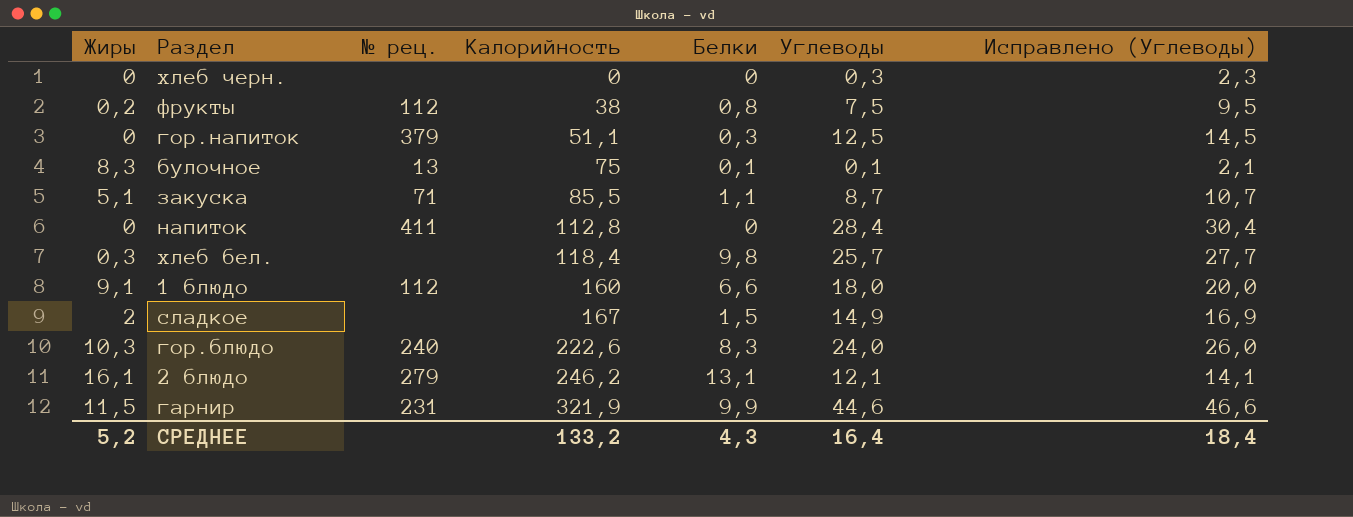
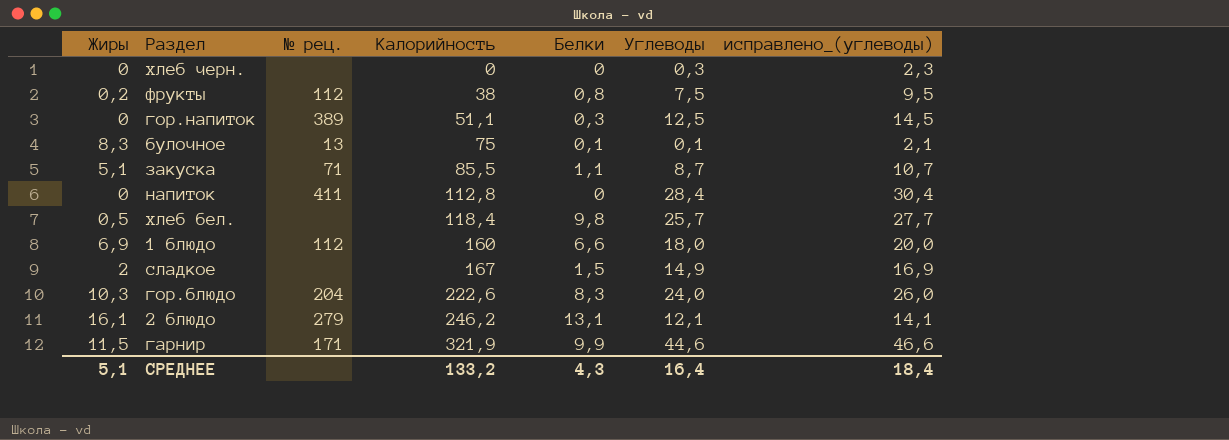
column name: Исправлено (Углеводы) -> исправлено_(углеводы)
гор.напиток | № рец.: 379 -> 389
хлеб бел. | Жиры: 0,3 -> 0,5
1 блюдо | Жиры: 9,1 -> 6,9
гор.блюдо | № рец.: 240 -> 204
гарнир | № рец.: 231 -> 171
СРЕДНЕЕ | Жиры: 5,2 -> 5,1

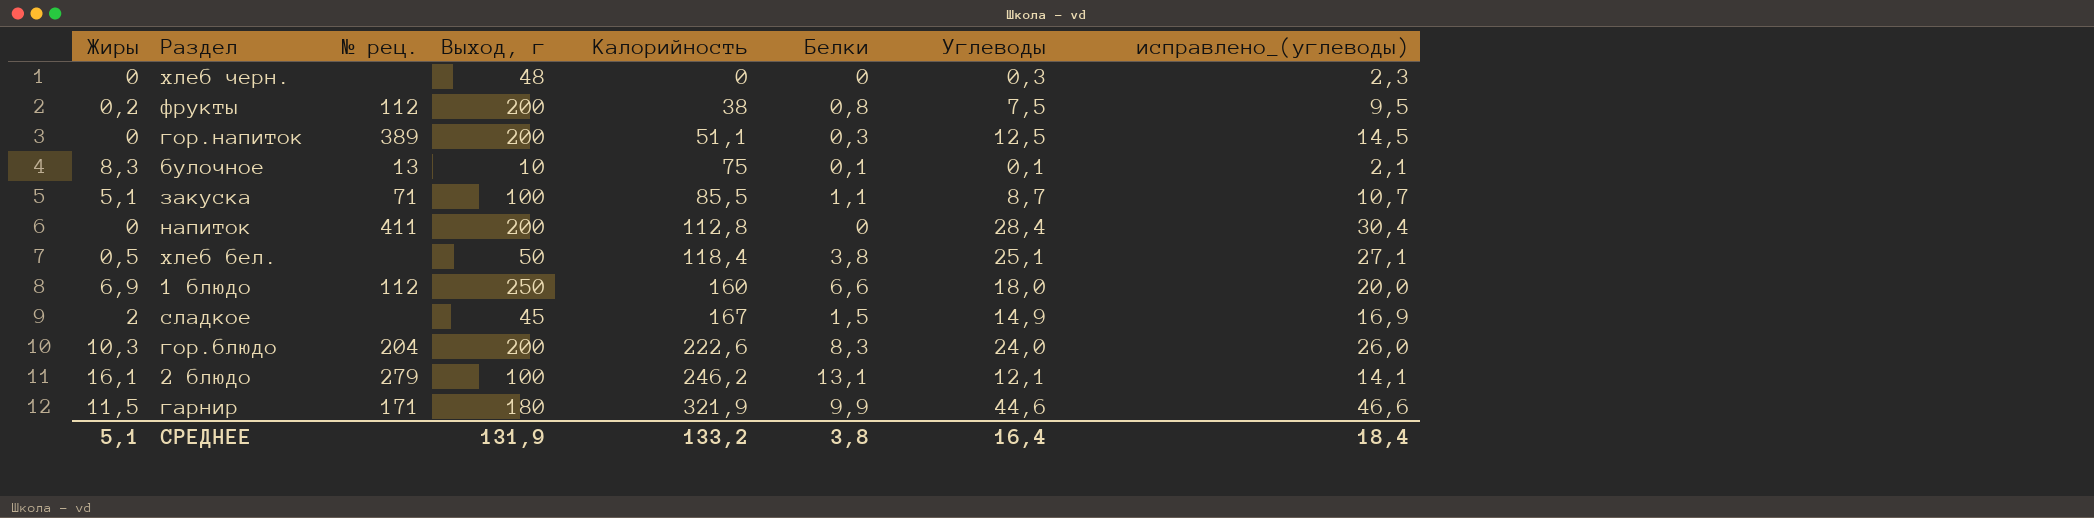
column Выход, г | position: none -> 4
хлеб бел. | Белки: 9,8 -> 3,8
хлеб бел. | Углеводы: 25,7 -> 25,1
хлеб бел. | исправлено_(углеводы): 27,7 -> 27,1
СРЕДНЕЕ | Белки: 4,3 -> 3,8

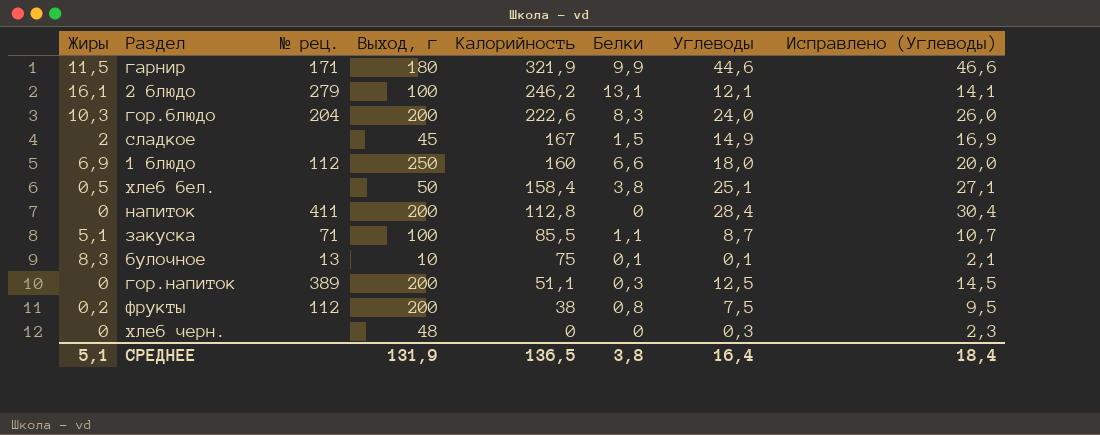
row order: Калорийность ascending -> Калорийность descending
column name: исправлено_(углеводы) -> Исправлено (Углеводы)
хлеб бел. | Калорийность: 118,4 -> 158,4
СРЕДНЕЕ | Калорийность: 133,2 -> 136,5

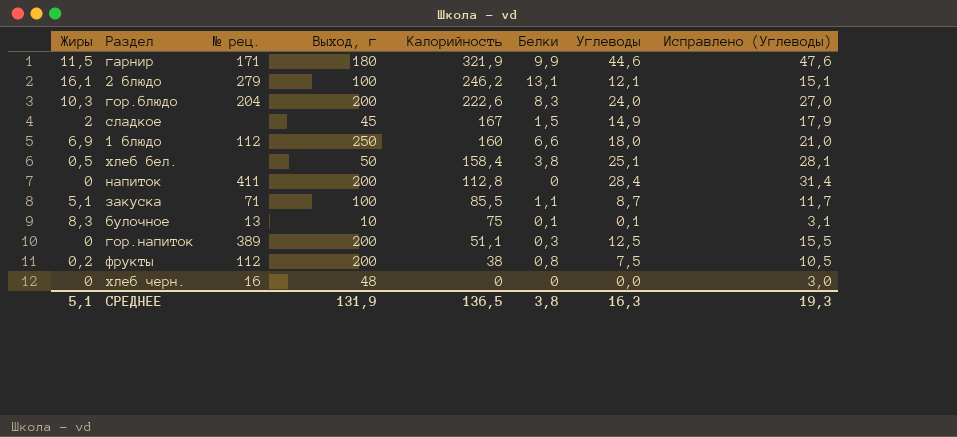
column Исправлено (Углеводы) | formula: [Углеводы] + 2 -> [Углеводы] + 3
хлеб черн. | № рец.: none -> 16
хлеб черн. | Углеводы: 0,3 -> 0,0
СРЕДНЕЕ | Углеводы: 16,4 -> 16,3
СРЕДНЕЕ | Исправлено (Углеводы): 18,4 -> 19,3

